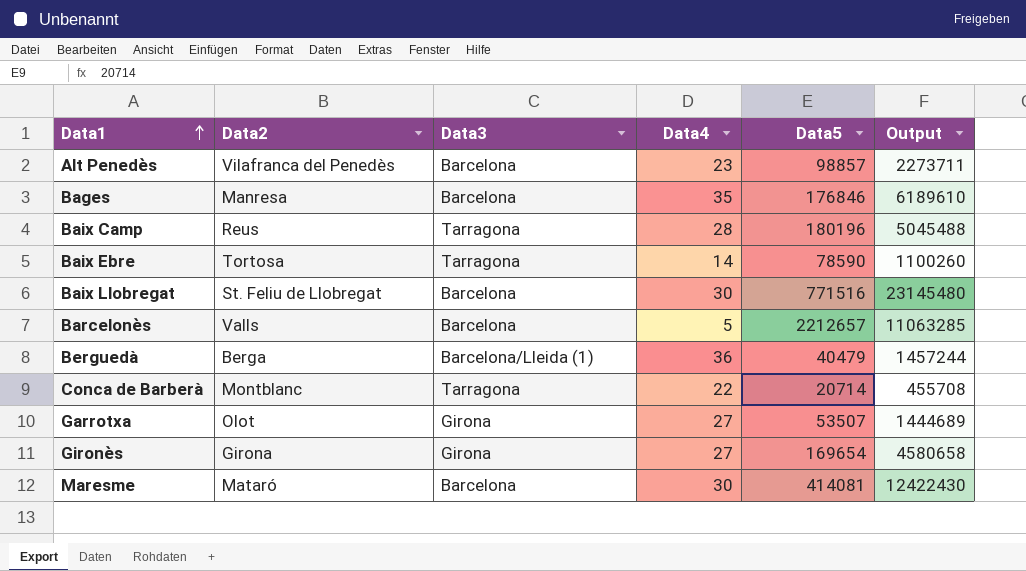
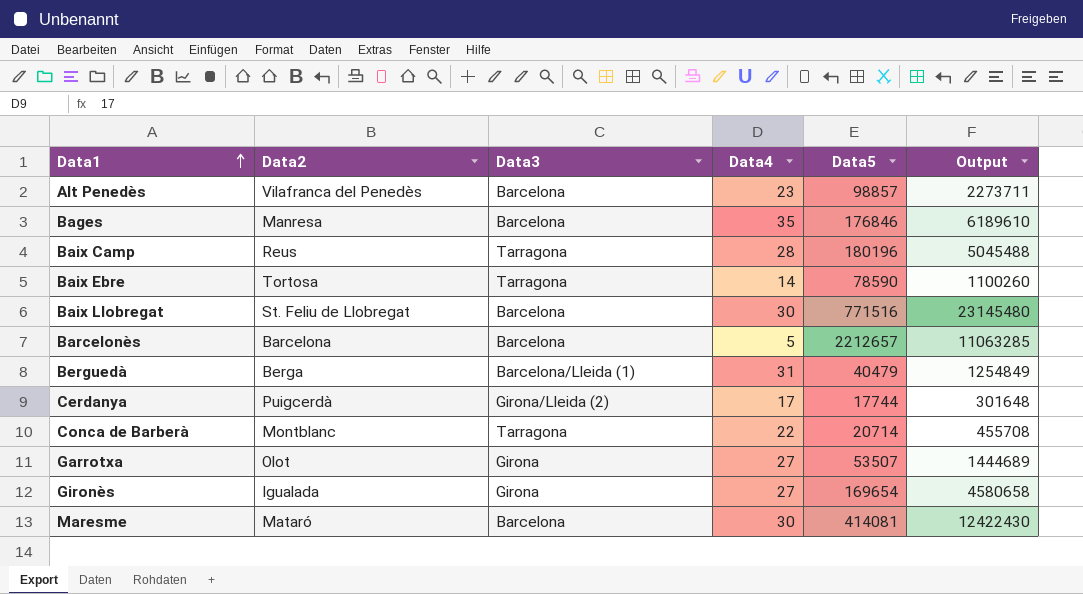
Barcelonès | Data2: Valls -> Barcelona
Berguedà | Data4: 36 -> 31
Berguedà | Output: 1457244 -> 1254849
row Cerdanya: none -> Puigcerdà | Girona/Lleida (2) | 17 | 17744 | 301648
Gironès | Data2: Girona -> Igualada

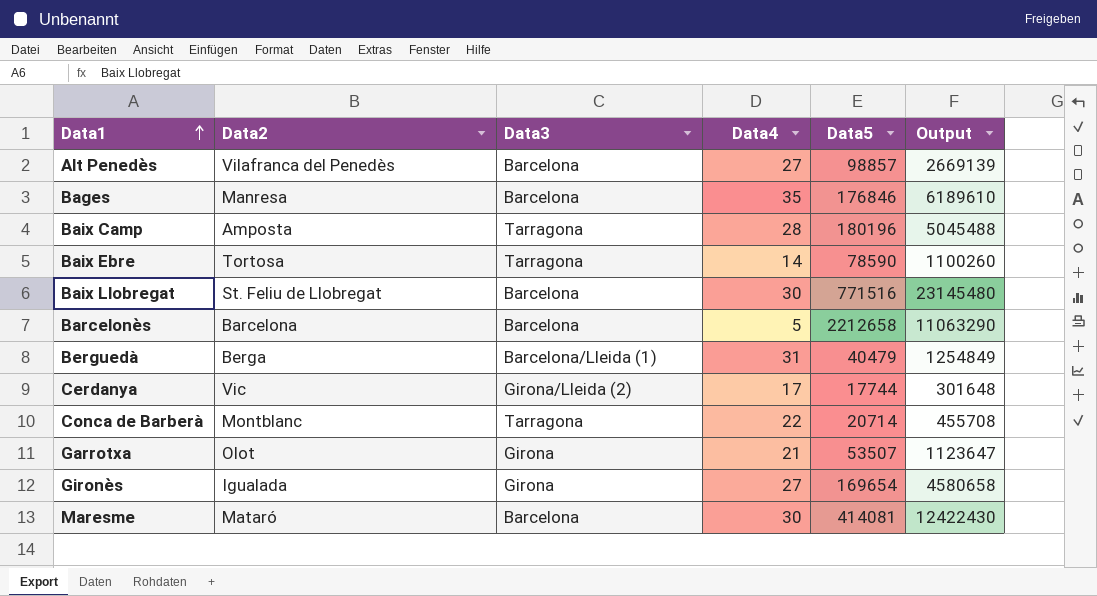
Alt Penedès | Data4: 23 -> 27
Alt Penedès | Output: 2273711 -> 2669139
Baix Camp | Data2: Reus -> Amposta
Barcelonès | Data5: 2212657 -> 2212658
Barcelonès | Output: 11063285 -> 11063290
Cerdanya | Data2: Puigcerdà -> Vic
Garrotxa | Data4: 27 -> 21
Garrotxa | Output: 1444689 -> 1123647

